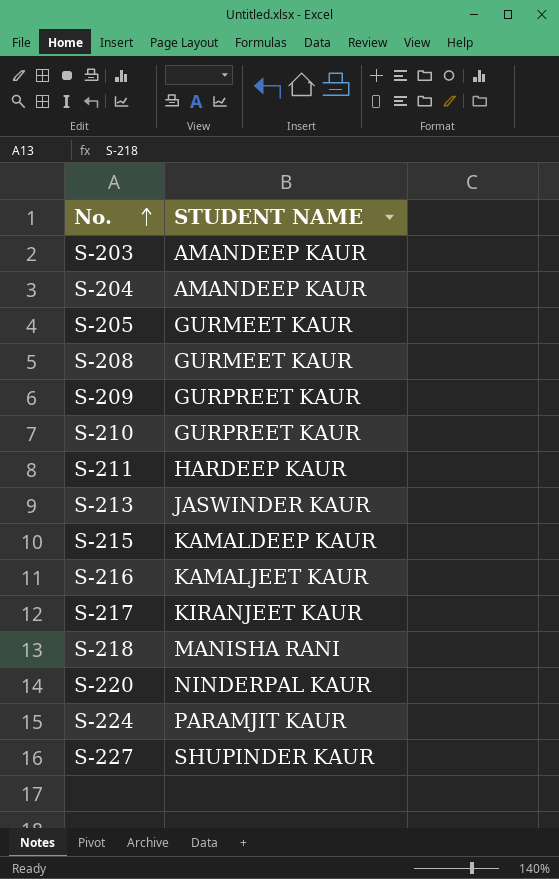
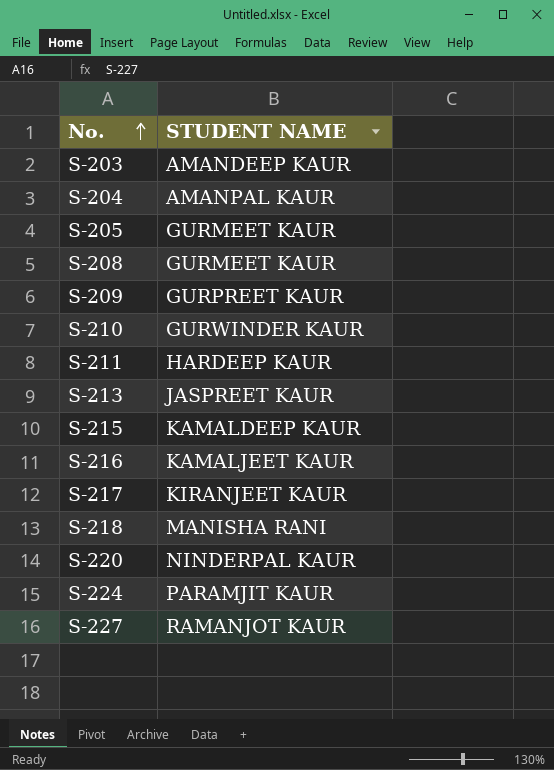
S-204 | STUDENT NAME: AMANDEEP KAUR -> AMANPAL KAUR
S-210 | STUDENT NAME: GURPREET KAUR -> GURWINDER KAUR
S-213 | STUDENT NAME: JASWINDER KAUR -> JASPREET KAUR
S-227 | STUDENT NAME: SHUPINDER KAUR -> RAMANJOT KAUR

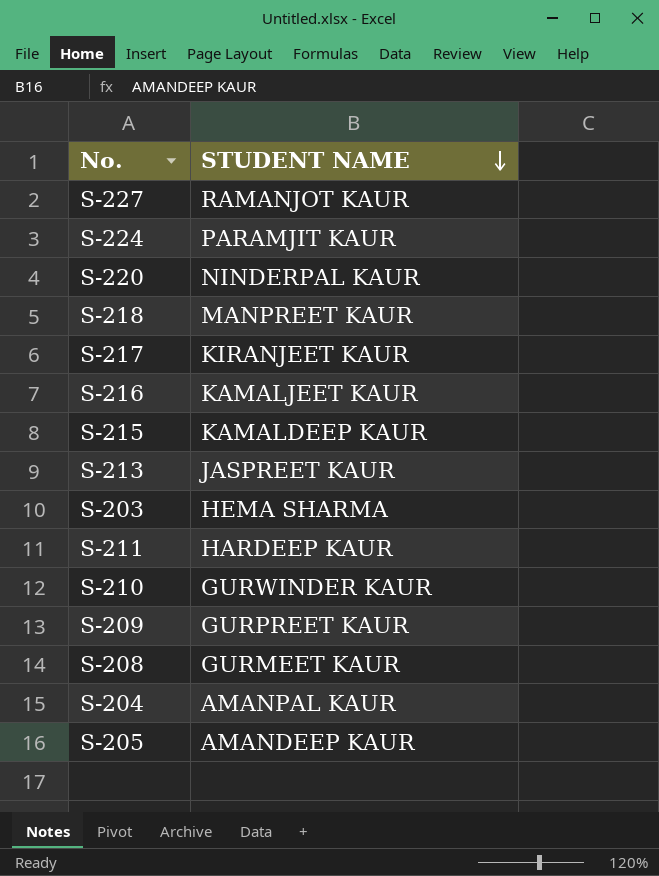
row order: No. ascending -> STUDENT NAME descending
S-218 | STUDENT NAME: MANISHA RANI -> MANPREET KAUR
S-203 | STUDENT NAME: AMANDEEP KAUR -> HEMA SHARMA
S-205 | STUDENT NAME: GURMEET KAUR -> AMANDEEP KAUR

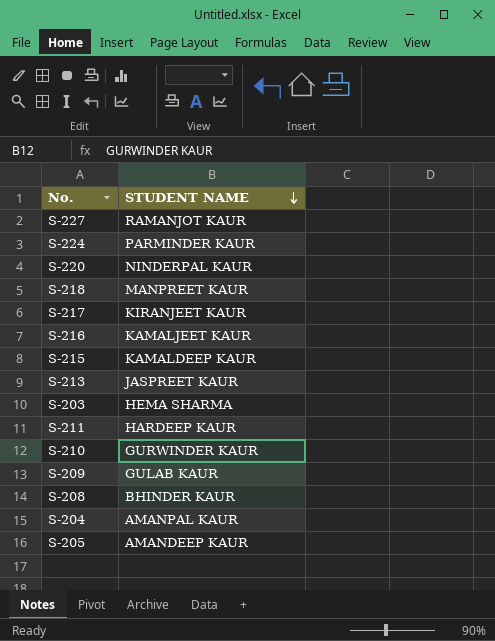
S-224 | STUDENT NAME: PARAMJIT KAUR -> PARMINDER KAUR
S-209 | STUDENT NAME: GURPREET KAUR -> GULAB KAUR
S-208 | STUDENT NAME: GURMEET KAUR -> BHINDER KAUR

